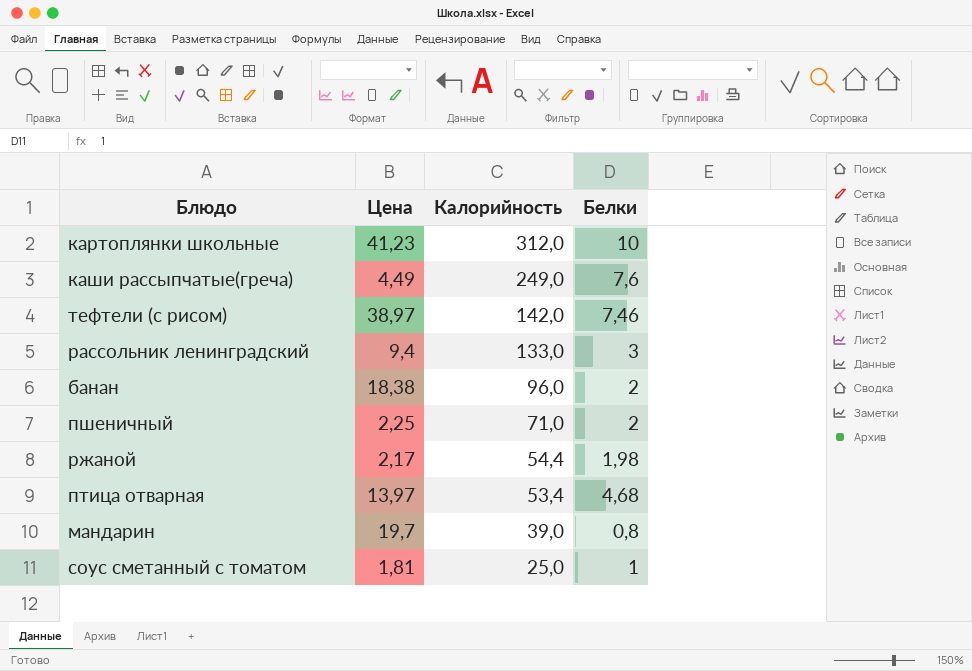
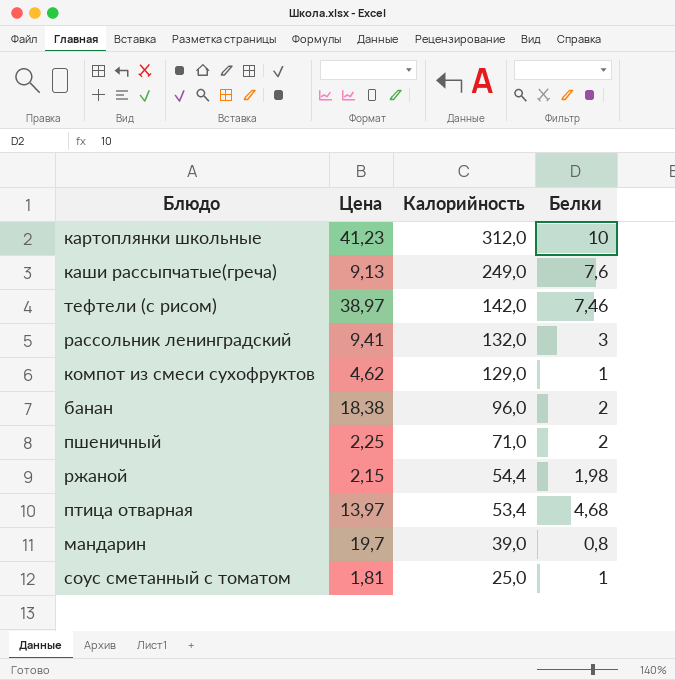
каши рассыпчатые(греча) | Цена: 4,49 -> 9,13
рассольник ленинградский | Цена: 9,4 -> 9,41
рассольник ленинградский | Калорийность: 133,0 -> 132,0
row компот из смеси сухофруктов: none -> 4,62 | 129,0 | 1
ржаной | Цена: 2,17 -> 2,15

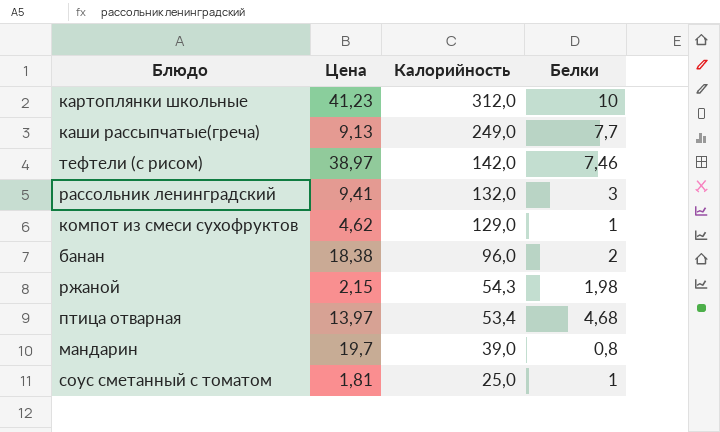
row пшеничный: 2,25 | 71,0 | 2 -> none
каши рассыпчатые(греча) | Белки: 7,6 -> 7,7
ржаной | Калорийность: 54,4 -> 54,3

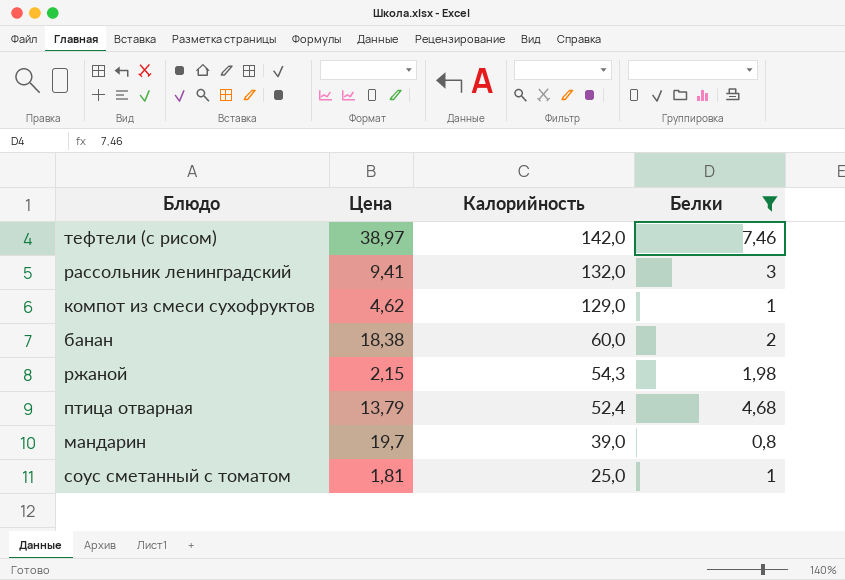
filter: none -> Белки <= 7,46
банан | Калорийность: 96,0 -> 60,0
птица отварная | Цена: 13,97 -> 13,79
птица отварная | Калорийность: 53,4 -> 52,4

